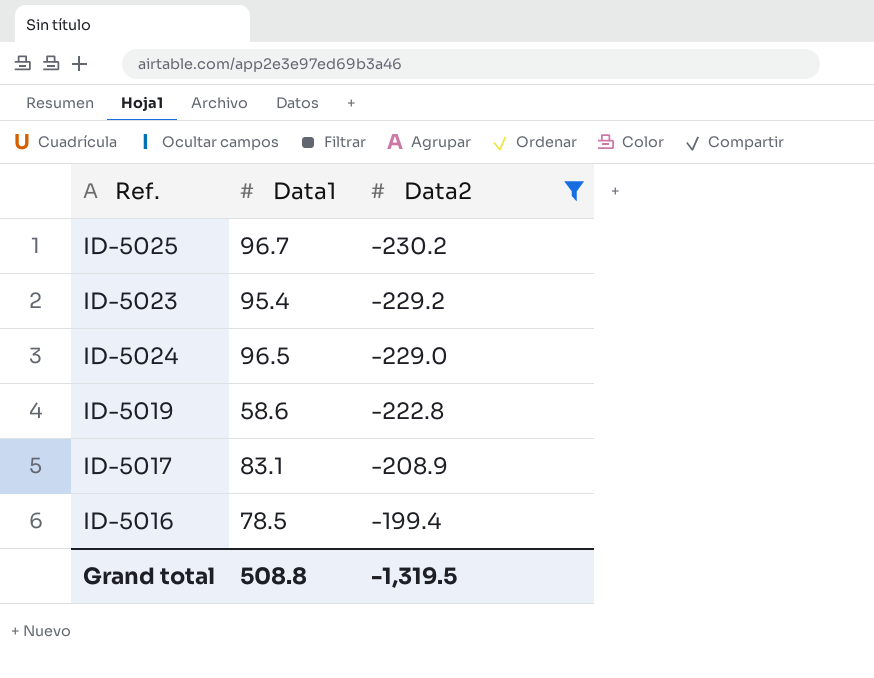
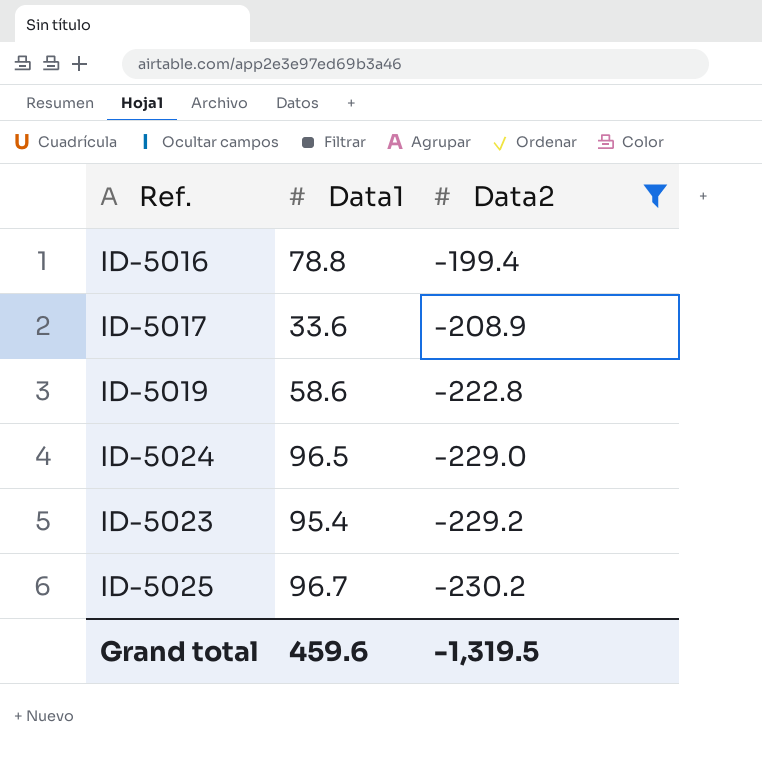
row order: Data2 ascending -> Data2 descending
ID-5016 | Data1: 78.5 -> 78.8
ID-5017 | Data1: 83.1 -> 33.6
Grand total | Data1: 508.8 -> 459.6

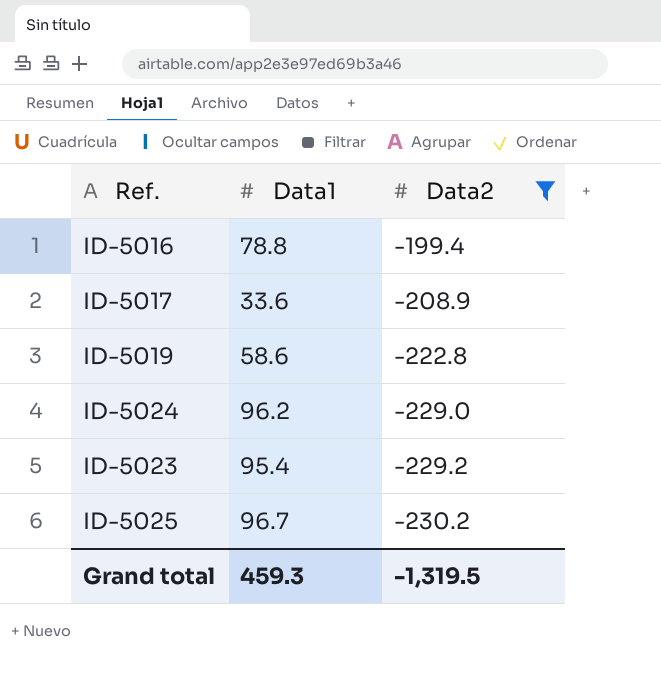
ID-5024 | Data1: 96.5 -> 96.2
Grand total | Data1: 459.6 -> 459.3

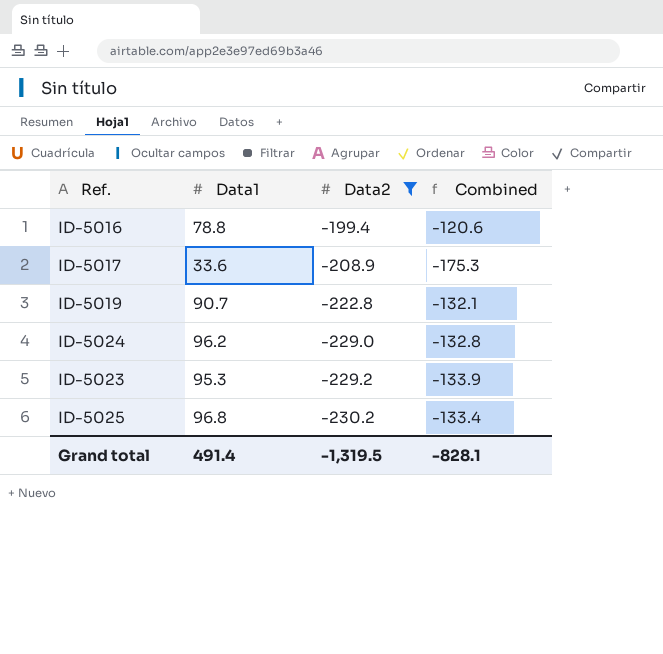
column Combined | formula: none -> [Data1] + [Data2]
ID-5019 | Data1: 58.6 -> 90.7
ID-5023 | Data1: 95.4 -> 95.3
ID-5025 | Data1: 96.7 -> 96.8
Grand total | Data1: 459.3 -> 491.4

